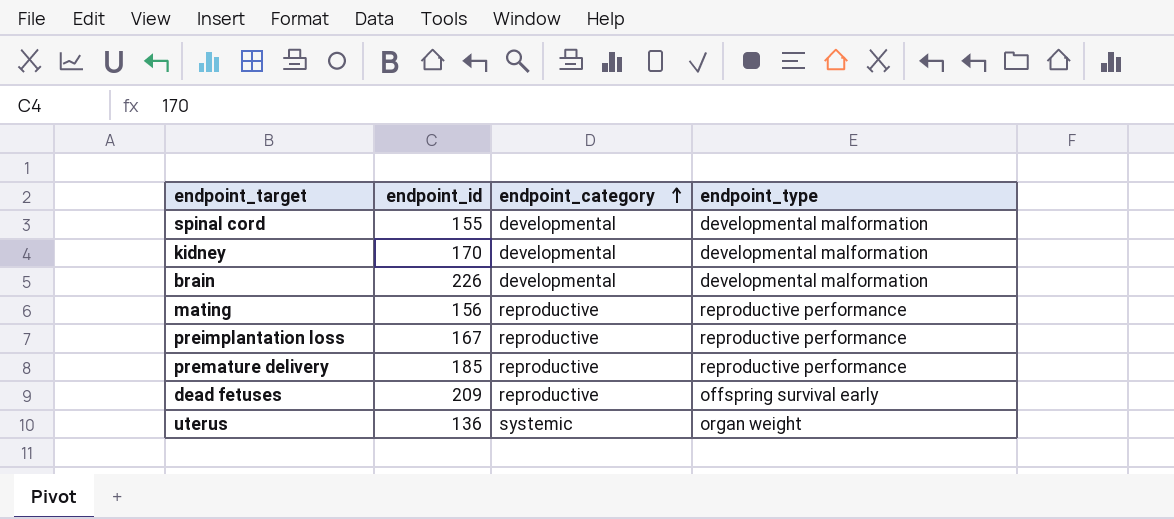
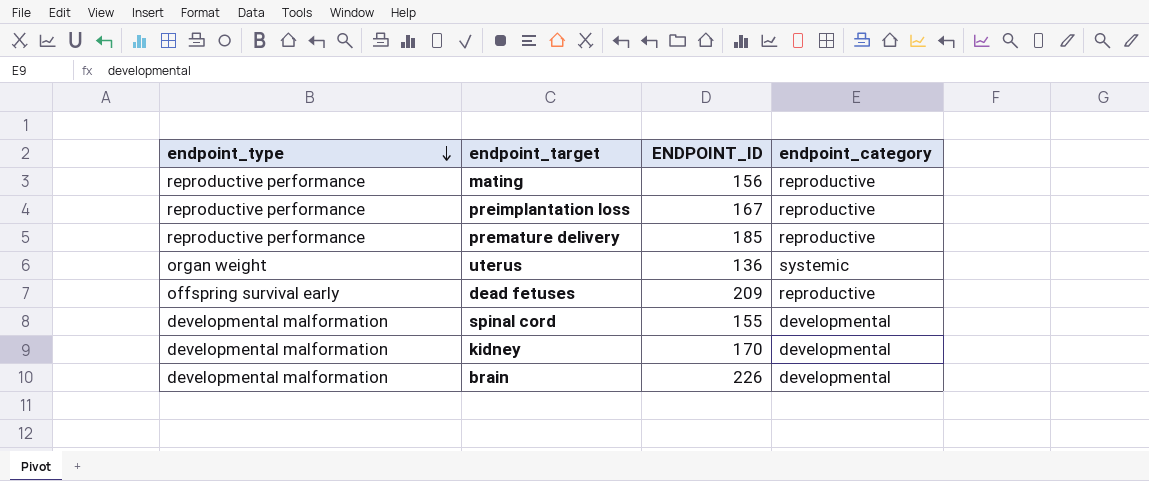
row order: endpoint_category ascending -> endpoint_type descending
column endpoint_type | position: 4 -> 1
column name: endpoint_id -> ENDPOINT_ID

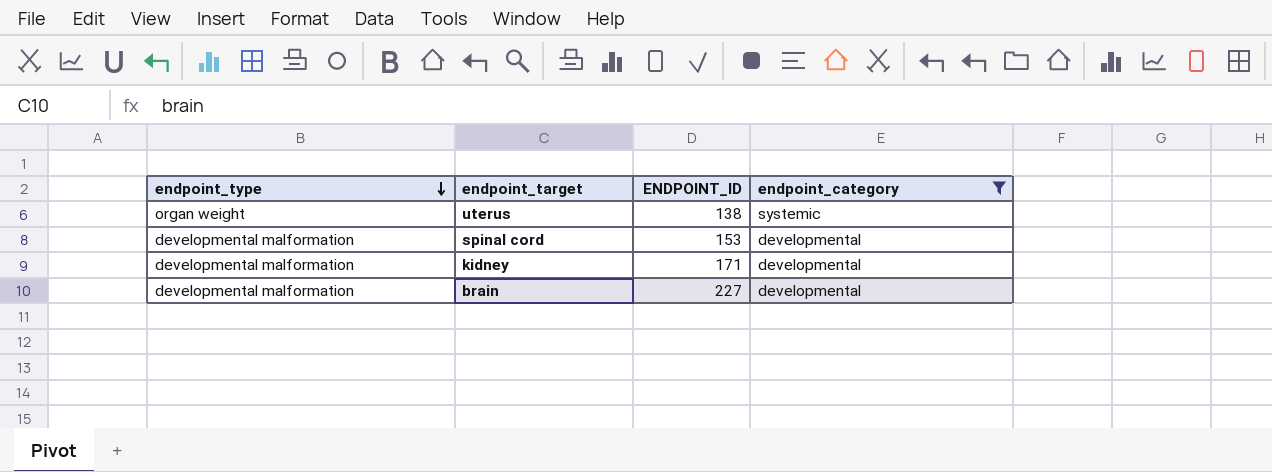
filter: none -> endpoint_category != reproductive
uterus | ENDPOINT_ID: 136 -> 138
spinal cord | ENDPOINT_ID: 155 -> 153
kidney | ENDPOINT_ID: 170 -> 171
brain | ENDPOINT_ID: 226 -> 227

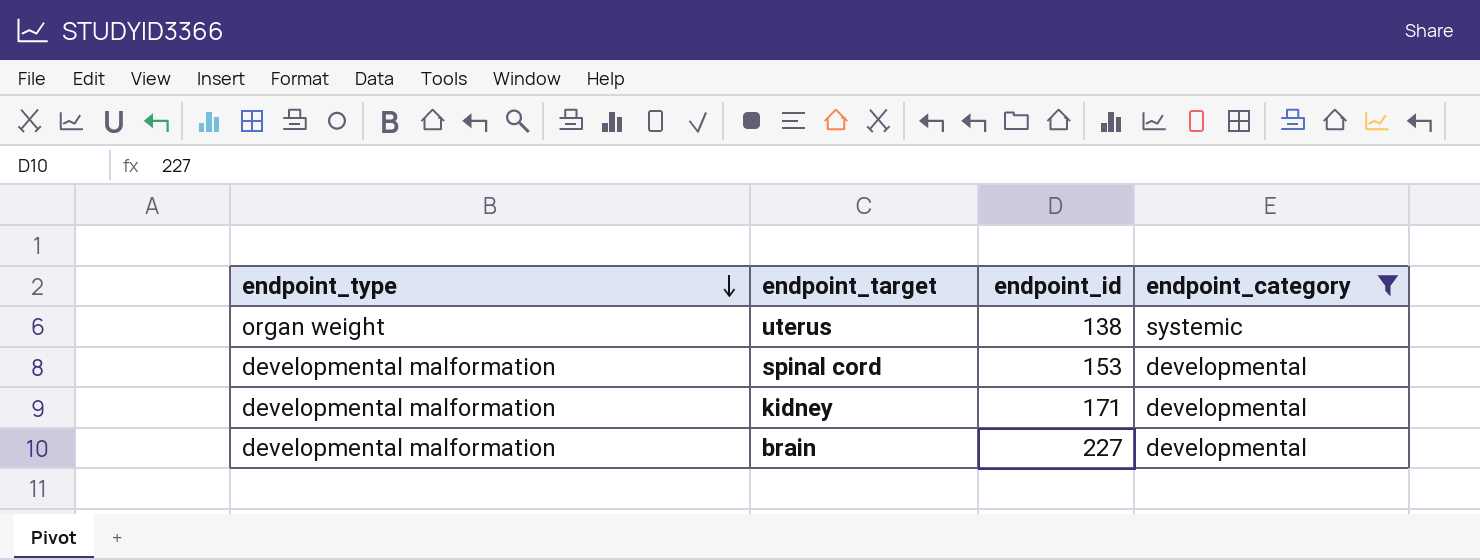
column name: ENDPOINT_ID -> endpoint_id

